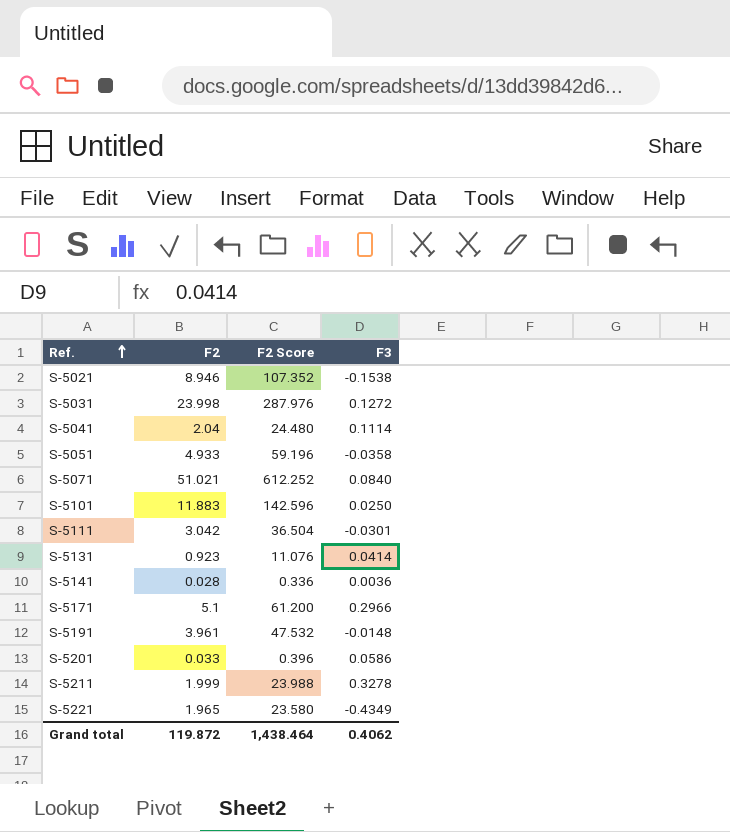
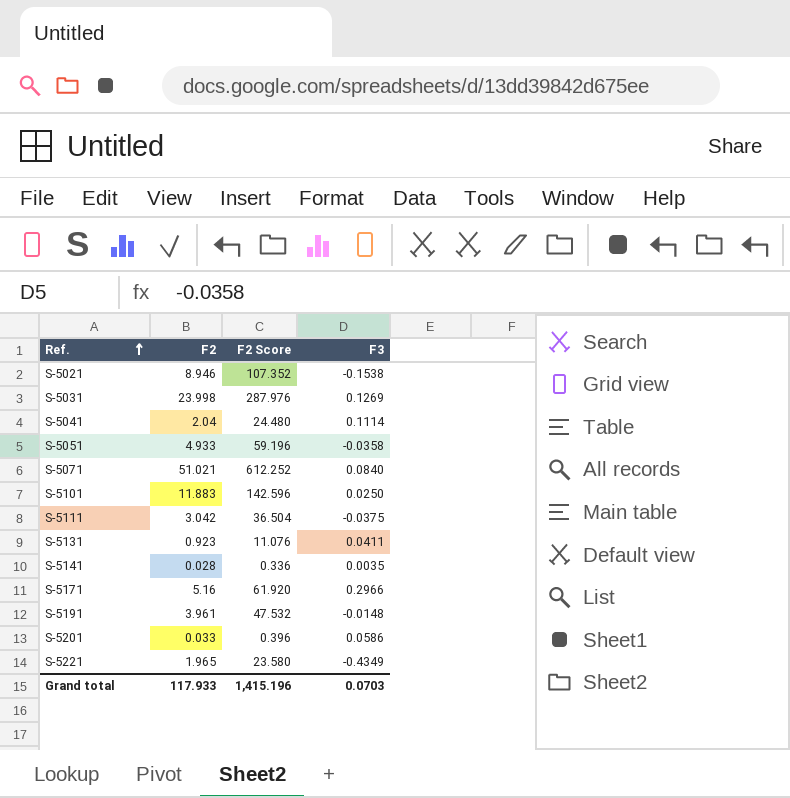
row S-5211: 1.999 | 23.988 | 0.3278 -> none
S-5031 | F3: 0.1272 -> 0.1269
S-5111 | F3: -0.0301 -> -0.0375
S-5131 | F3: 0.0414 -> 0.0411
S-5141 | F3: 0.0036 -> 0.0035
S-5171 | F2: 5.1 -> 5.16
S-5171 | F2 Score: 61.200 -> 61.920
Grand total | F2: 119.872 -> 117.933
Grand total | F2 Score: 1,438.464 -> 1,415.196
Grand total | F3: 0.4062 -> 0.0703

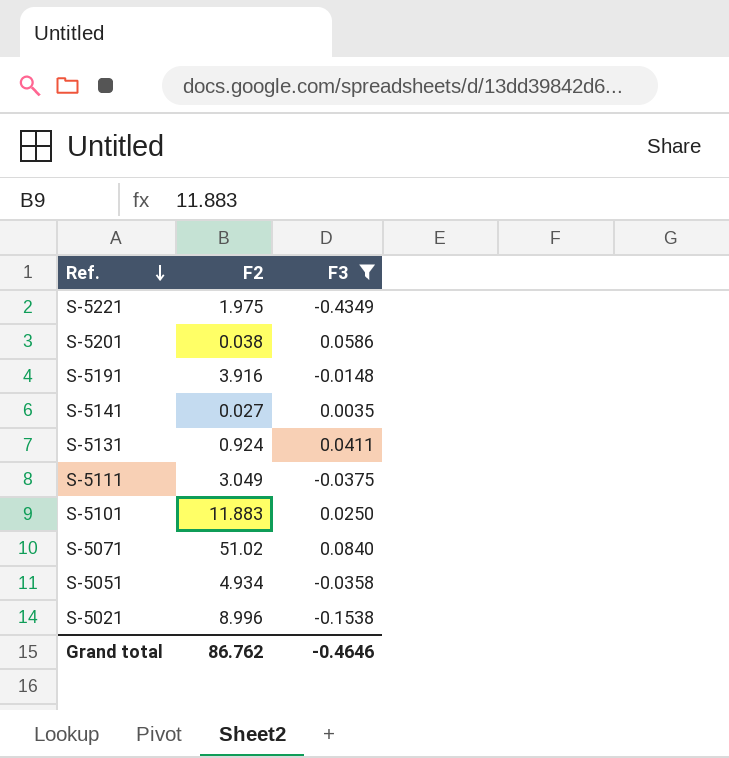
filter: none -> F3 <= 0.0840
row order: Ref. ascending -> Ref. descending
column F2 Score | formula: [F2] * 12 -> none
S-5221 | F2: 1.965 -> 1.975
S-5201 | F2: 0.033 -> 0.038
S-5191 | F2: 3.961 -> 3.916
S-5141 | F2: 0.028 -> 0.027
S-5131 | F2: 0.923 -> 0.924
S-5111 | F2: 3.042 -> 3.049
S-5071 | F2: 51.021 -> 51.02
S-5051 | F2: 4.933 -> 4.934
S-5021 | F2: 8.946 -> 8.996
Grand total | F2: 117.933 -> 86.762
Grand total | F3: 0.0703 -> -0.4646

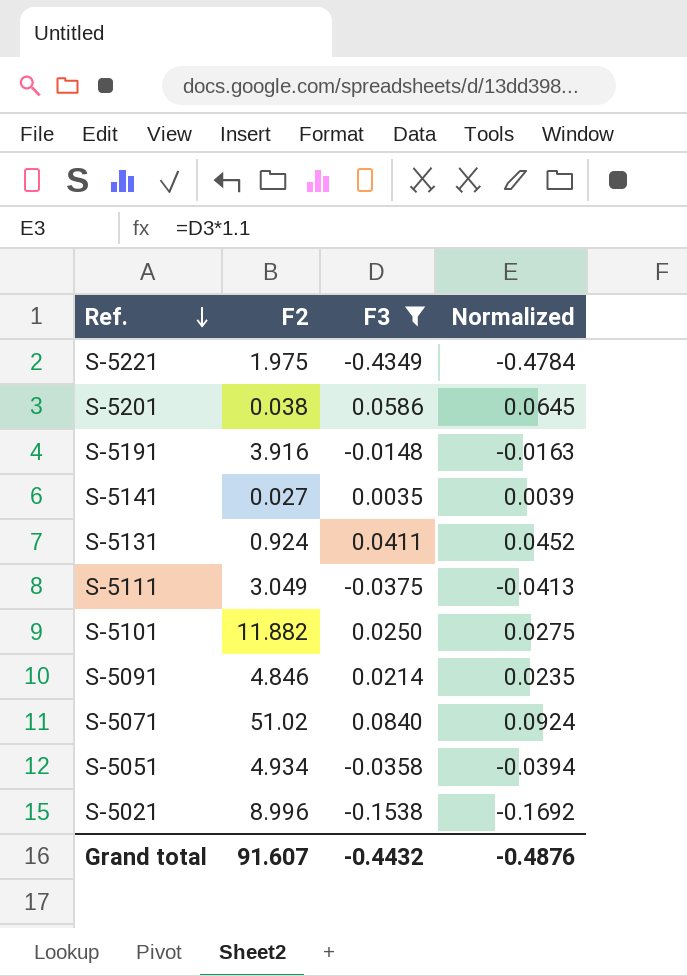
column Normalized | formula: none -> [F3] * 1.1
S-5101 | F2: 11.883 -> 11.882
row S-5091: none -> 4.846 | 0.0214 | 0.0235
Grand total | F2: 86.762 -> 91.607
Grand total | F3: -0.4646 -> -0.4432

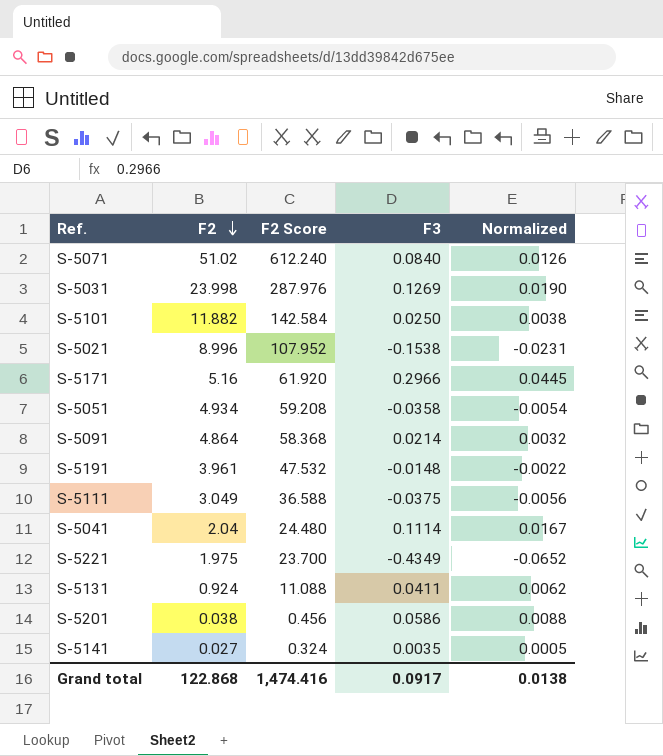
filter: F3 <= 0.0840 -> none
row order: Ref. descending -> F2 descending
column F2 Score | formula: none -> [F2] * 12
column Normalized | formula: [F3] * 1.1 -> [F3] * 0.15
S-5091 | F2: 4.846 -> 4.864
S-5191 | F2: 3.916 -> 3.961
Grand total | F2: 91.607 -> 122.868
Grand total | F3: -0.4432 -> 0.0917
Grand total | Normalized: -0.4876 -> 0.0138

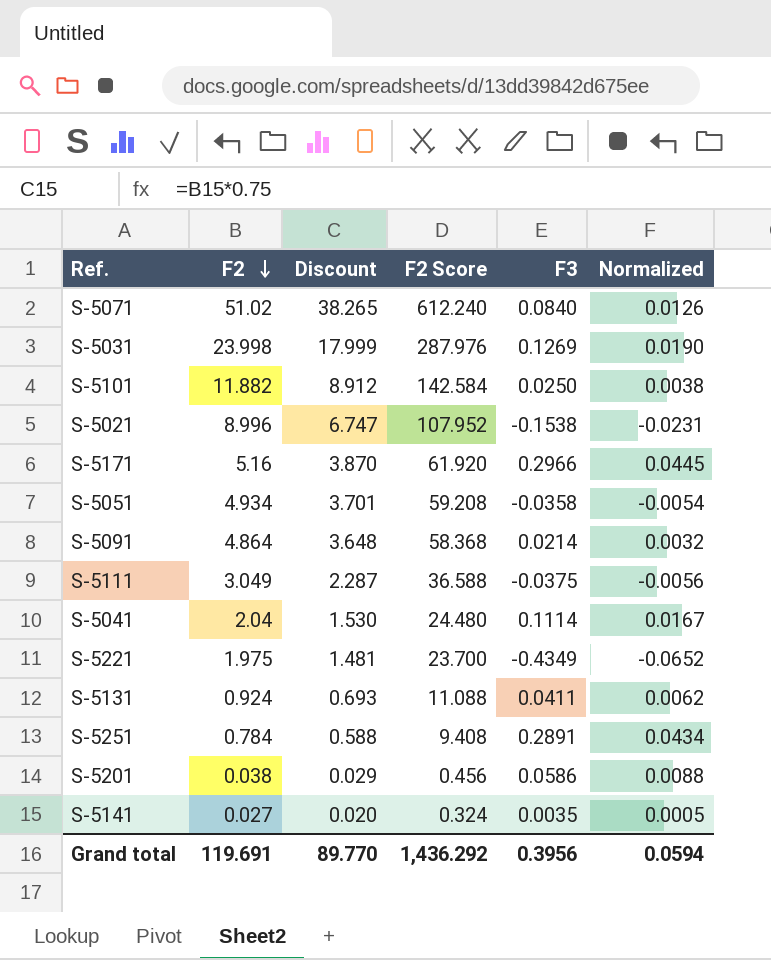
column Discount | formula: none -> [F2] * 0.75
row S-5191: 3.961 | 47.532 | -0.0148 | -0.0022 -> none
row S-5251: none -> 0.784 | 0.588 | 9.408 | 0.2891 | 0.0434
Grand total | F2: 122.868 -> 119.691
Grand total | F2 Score: 1,474.416 -> 1,436.292
Grand total | F3: 0.0917 -> 0.3956
Grand total | Normalized: 0.0138 -> 0.0594

